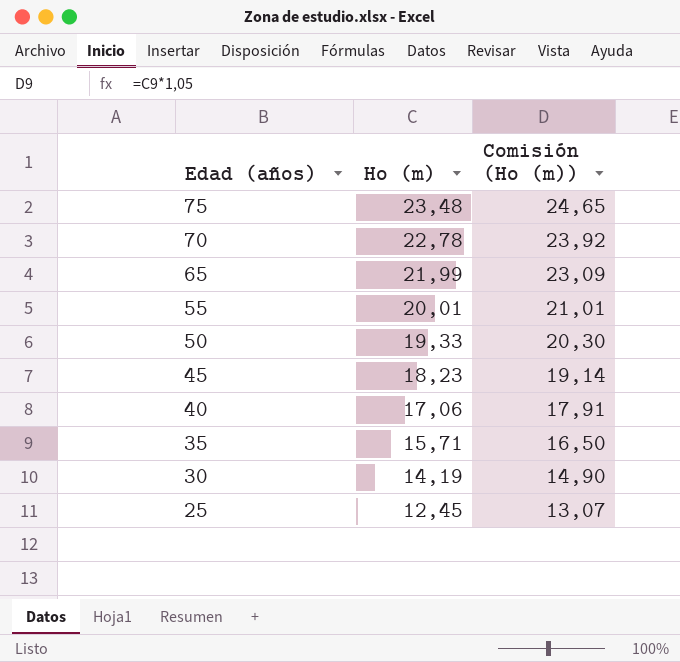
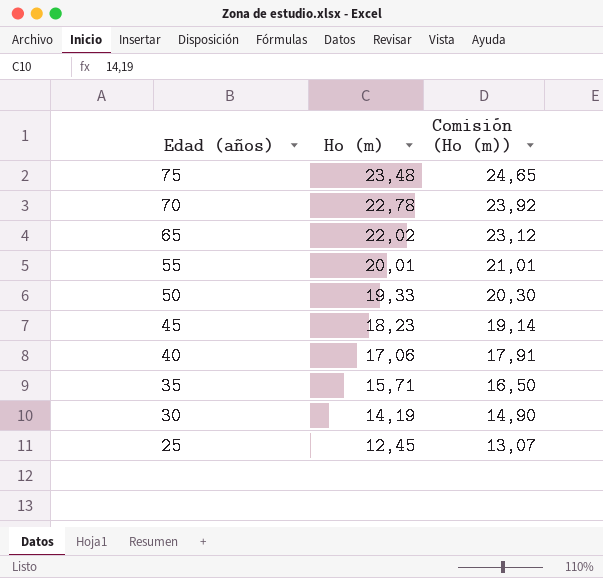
65 | Ho (m): 21,99 -> 22,02
65 | Comisión (Ho (m)): 23,09 -> 23,12

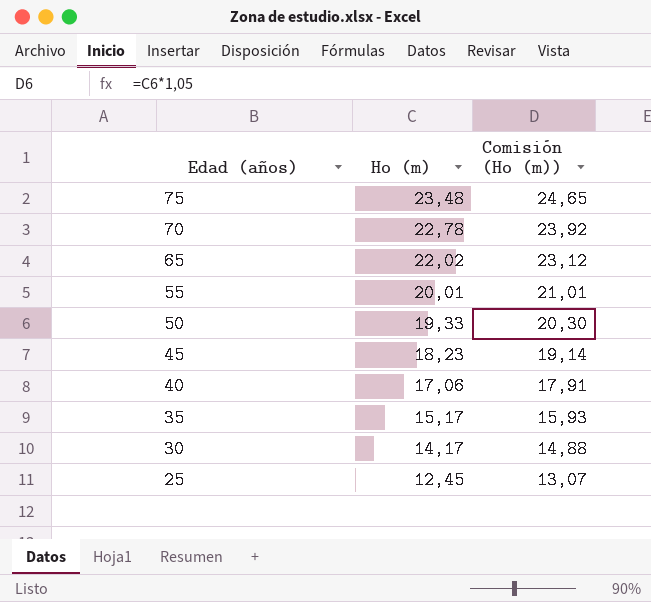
35 | Ho (m): 15,71 -> 15,17
35 | Comisión (Ho (m)): 16,50 -> 15,93
30 | Ho (m): 14,19 -> 14,17
30 | Comisión (Ho (m)): 14,90 -> 14,88

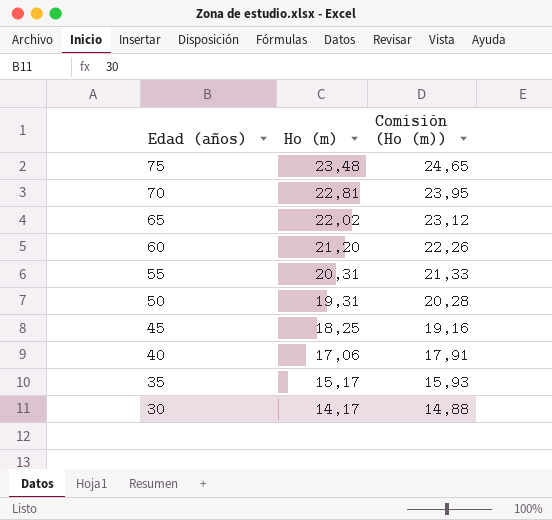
row 25: 12,45 | 13,07 -> none
70 | Ho (m): 22,78 -> 22,81
70 | Comisión (Ho (m)): 23,92 -> 23,95
row 60: none -> 21,20 | 22,26
55 | Ho (m): 20,01 -> 20,31
55 | Comisión (Ho (m)): 21,01 -> 21,33
50 | Ho (m): 19,33 -> 19,31
50 | Comisión (Ho (m)): 20,30 -> 20,28
45 | Ho (m): 18,23 -> 18,25
45 | Comisión (Ho (m)): 19,14 -> 19,16

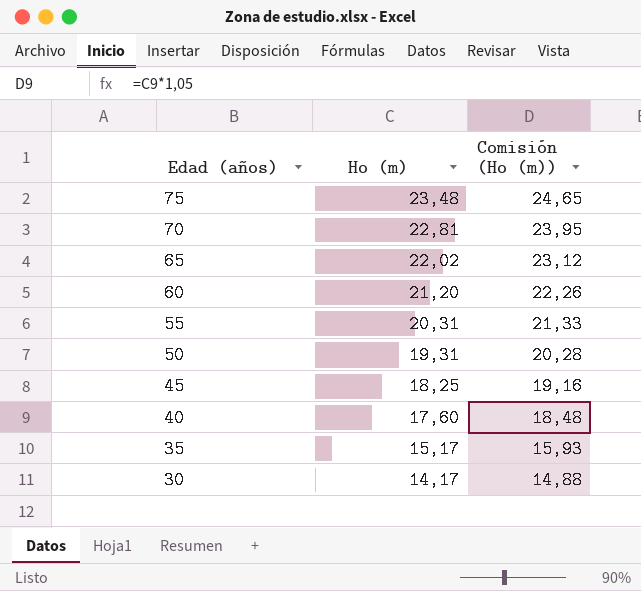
40 | Ho (m): 17,06 -> 17,60
40 | Comisión (Ho (m)): 17,91 -> 18,48

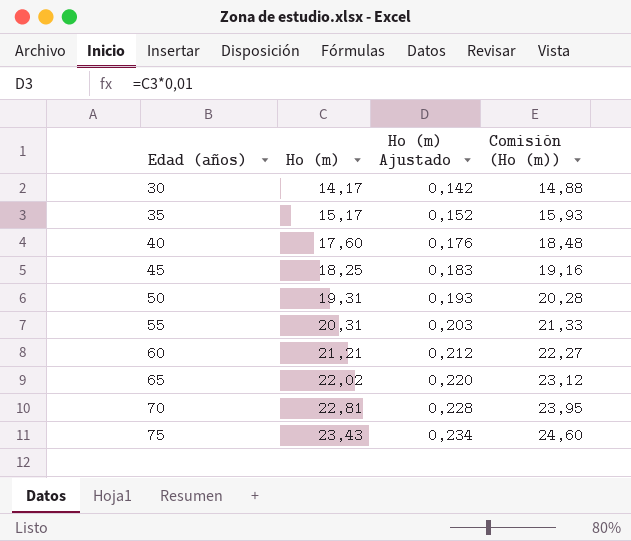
row order: Edad (años) descending -> Edad (años) ascending
column Ho (m) Ajustado | formula: none -> [Ho (m)] * 0,01
60 | Ho (m): 21,20 -> 21,21
60 | Comisión (Ho (m)): 22,26 -> 22,27
75 | Ho (m): 23,48 -> 23,43
75 | Comisión (Ho (m)): 24,65 -> 24,60

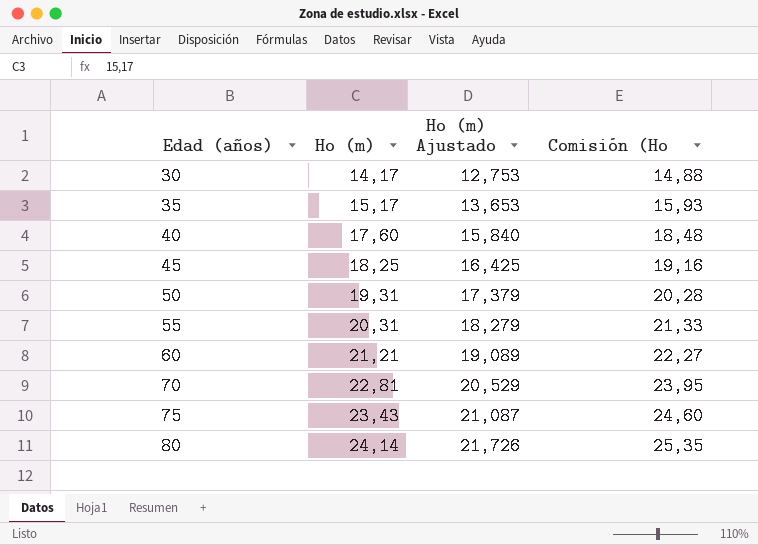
column Ho (m) Ajustado | formula: [Ho (m)] * 0,01 -> [Ho (m)] * 0,9
column name: Comisión (Ho (m)) -> Comisión (Ho
row 65: 22,02 | 0,220 | 23,12 -> none
row 80: none -> 24,14 | 21,726 | 25,35

